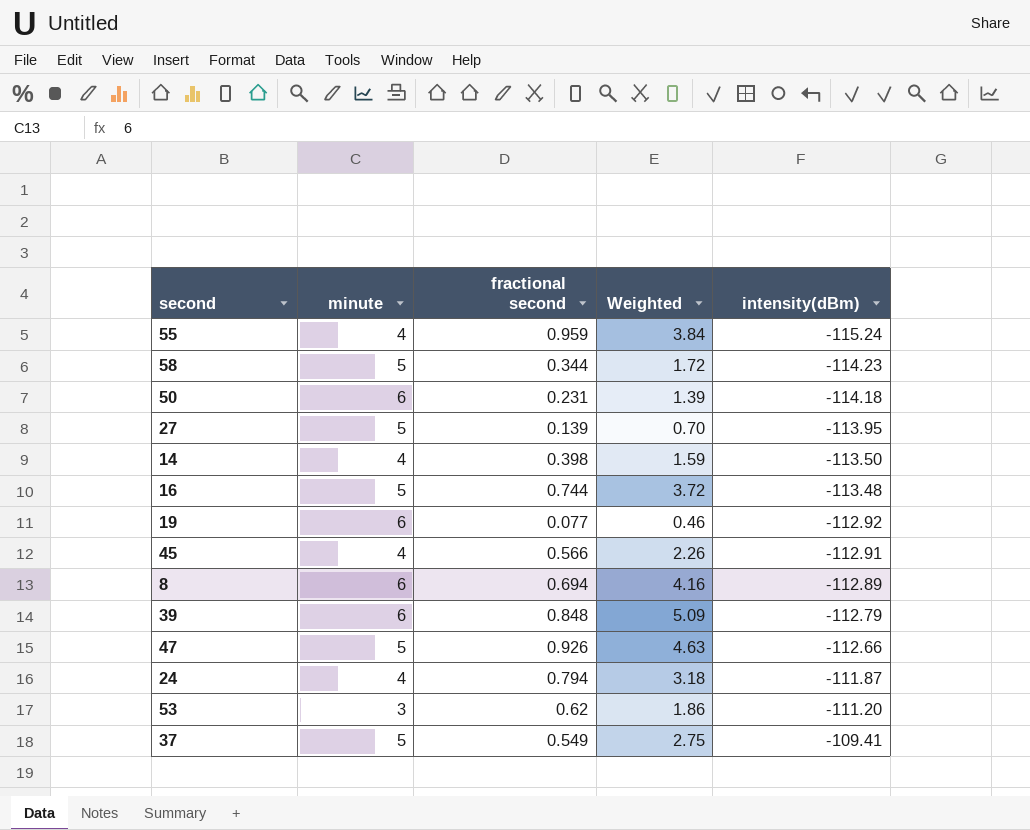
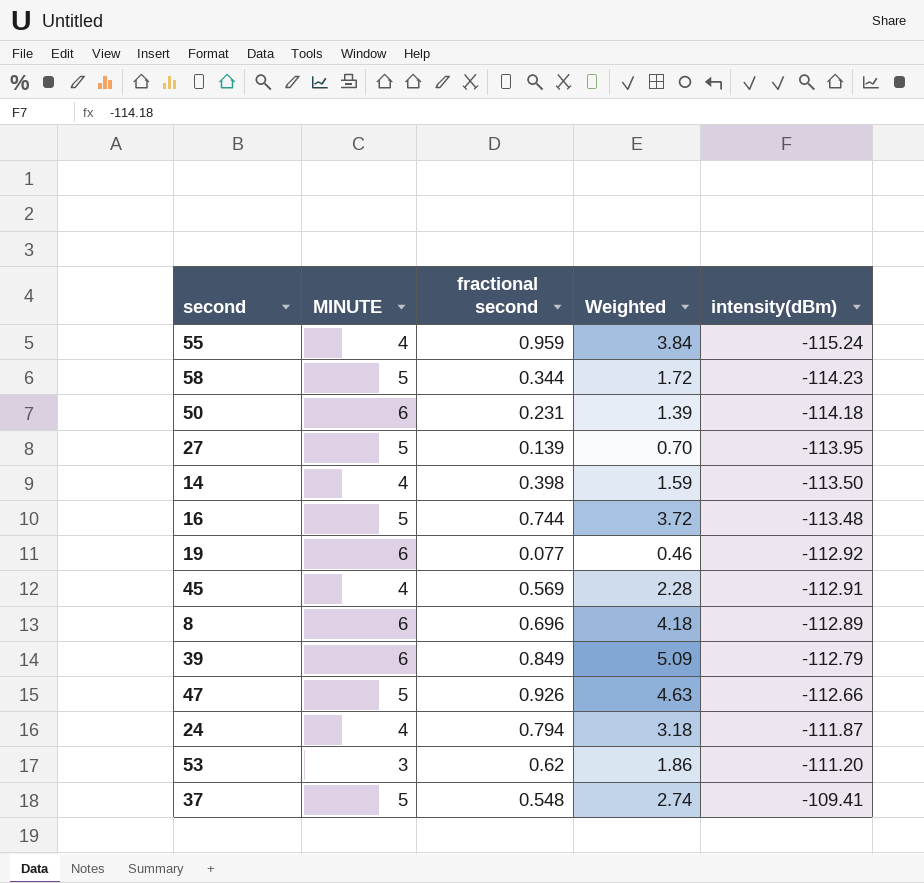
column name: minute -> MINUTE
45 | fractional second: 0.566 -> 0.569
45 | Weighted: 2.26 -> 2.28
8 | fractional second: 0.694 -> 0.696
8 | Weighted: 4.16 -> 4.18
39 | fractional second: 0.848 -> 0.849
37 | fractional second: 0.549 -> 0.548
37 | Weighted: 2.75 -> 2.74

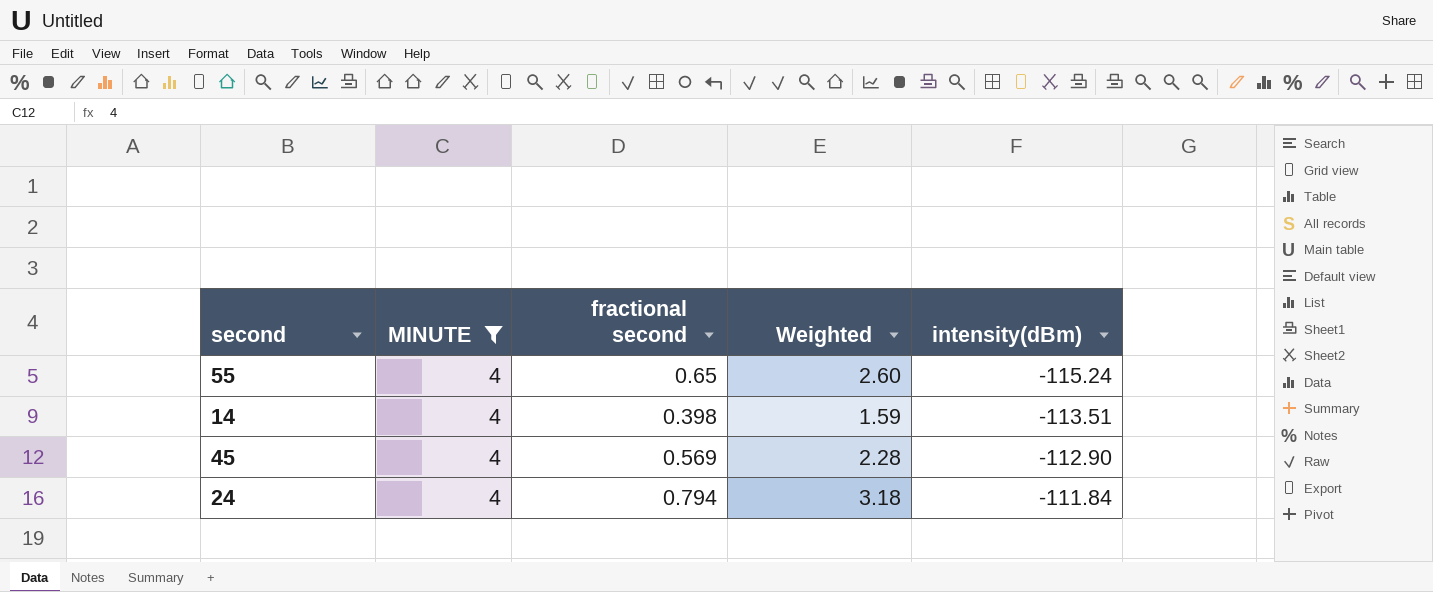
filter: none -> MINUTE = 4
55 | fractional second: 0.959 -> 0.65
55 | Weighted: 3.84 -> 2.60
14 | intensity(dBm): -113.50 -> -113.51
45 | intensity(dBm): -112.91 -> -112.90
24 | intensity(dBm): -111.87 -> -111.84

